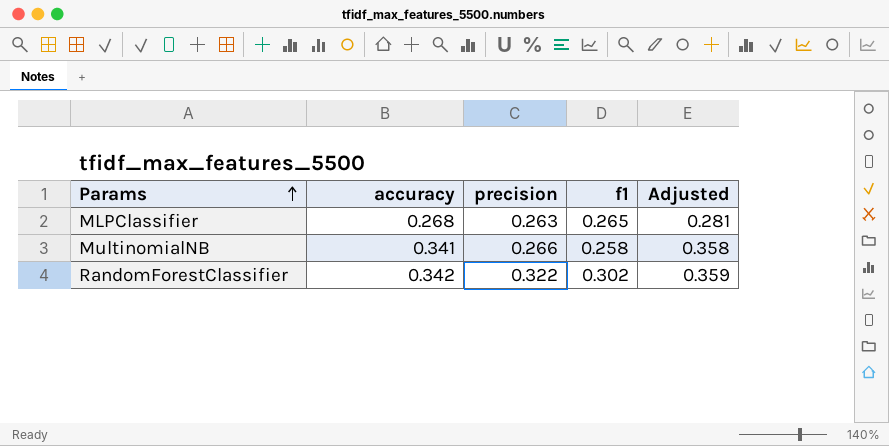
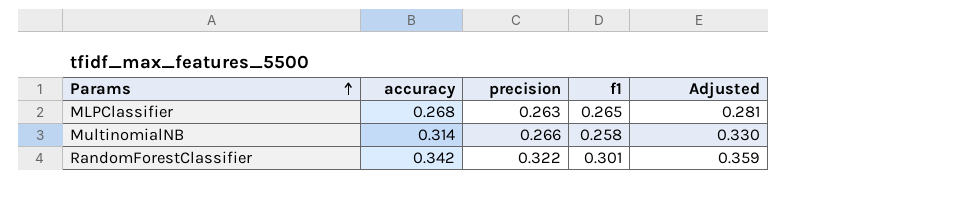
MultinomialNB | accuracy: 0.341 -> 0.314
MultinomialNB | Adjusted: 0.358 -> 0.330
RandomForestClassifier | f1: 0.302 -> 0.301

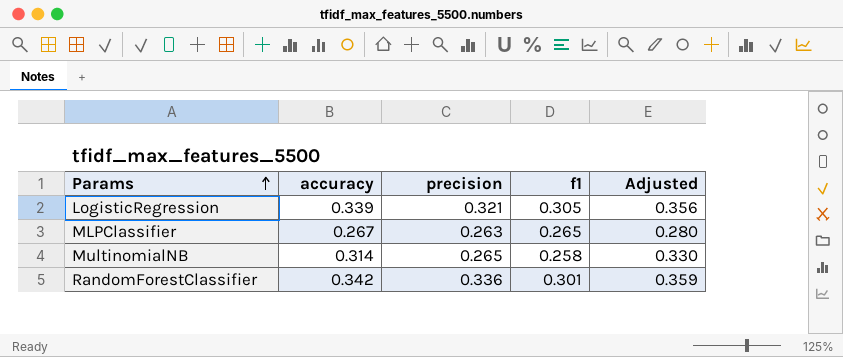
row LogisticRegression: none -> 0.339 | 0.321 | 0.305 | 0.356
MLPClassifier | accuracy: 0.268 -> 0.267
MLPClassifier | Adjusted: 0.281 -> 0.280
MultinomialNB | precision: 0.266 -> 0.265
RandomForestClassifier | precision: 0.322 -> 0.336

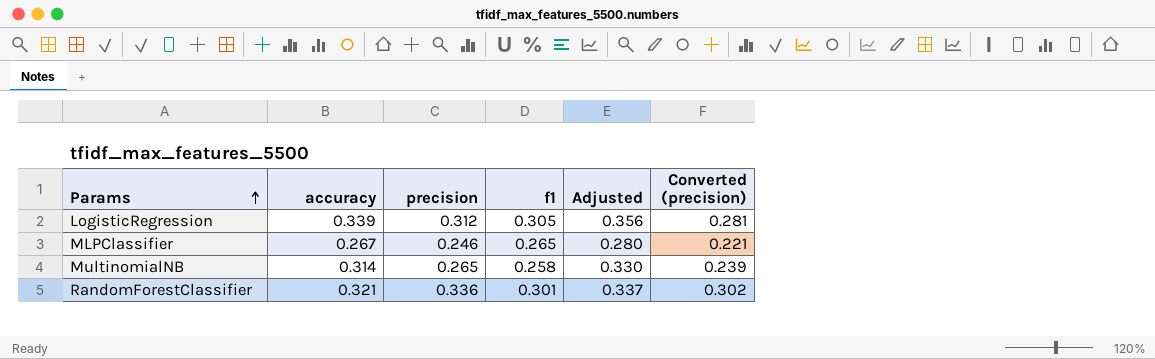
column Converted (precision) | formula: none -> [precision] * 0.9
LogisticRegression | precision: 0.321 -> 0.312
MLPClassifier | precision: 0.263 -> 0.246
RandomForestClassifier | accuracy: 0.342 -> 0.321
RandomForestClassifier | Adjusted: 0.359 -> 0.337

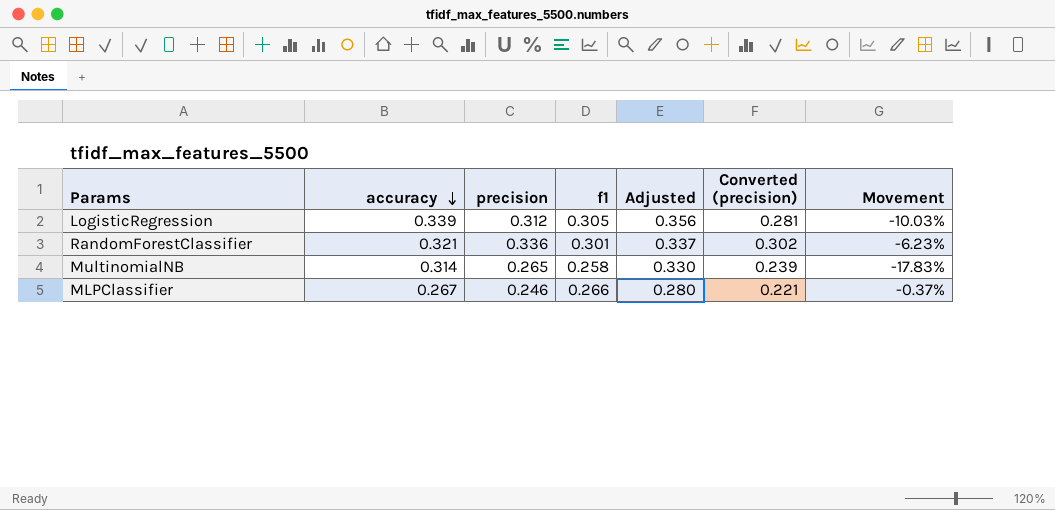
row order: Params ascending -> accuracy descending
column Movement | formula: none -> ([f1] - [accuracy]) / [accuracy]
MLPClassifier | f1: 0.265 -> 0.266

